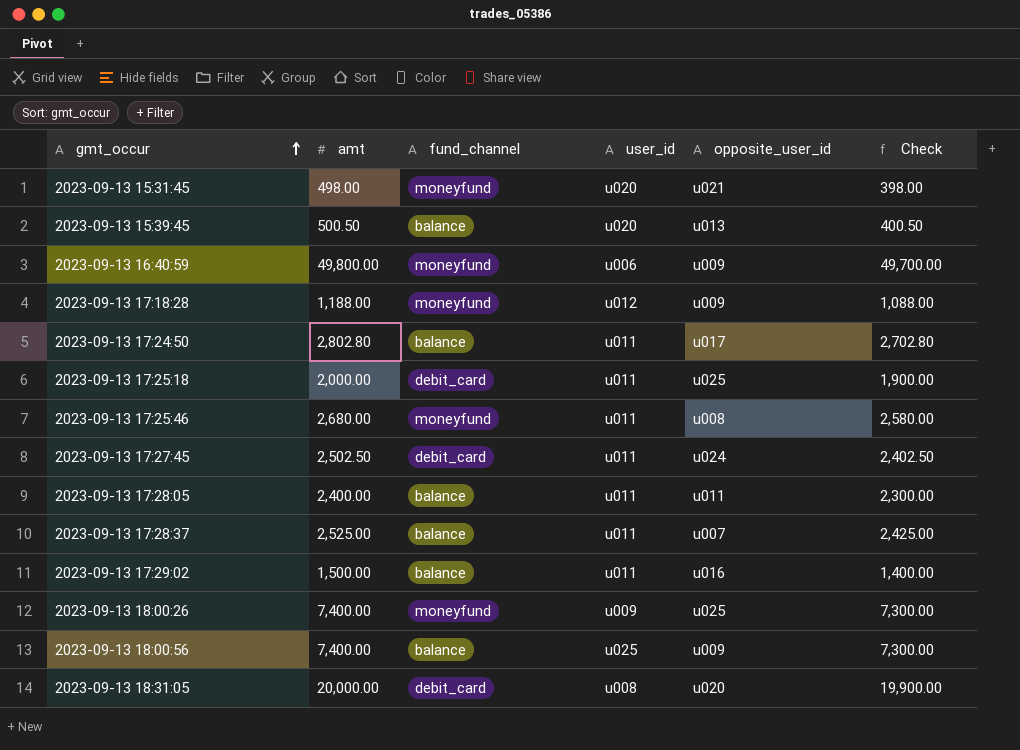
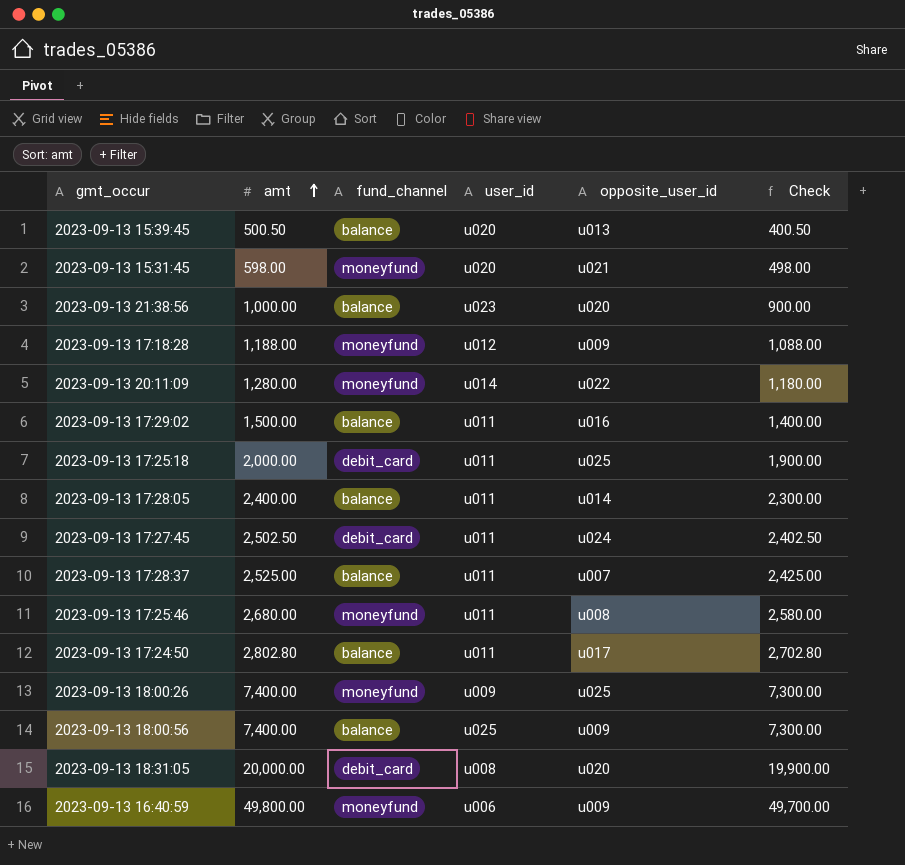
row order: gmt_occur ascending -> amt ascending
2023-09-13 15:31:45 | amt: 498.00 -> 598.00
2023-09-13 15:31:45 | Check: 398.00 -> 498.00
row 2023-09-13 21:38:56: none -> 1,000.00 | balance | u023 | u020 | 900.00
row 2023-09-13 20:11:09: none -> 1,280.00 | moneyfund | u014 | u022 | 1,180.00
2023-09-13 17:28:05 | opposite_user_id: u011 -> u014

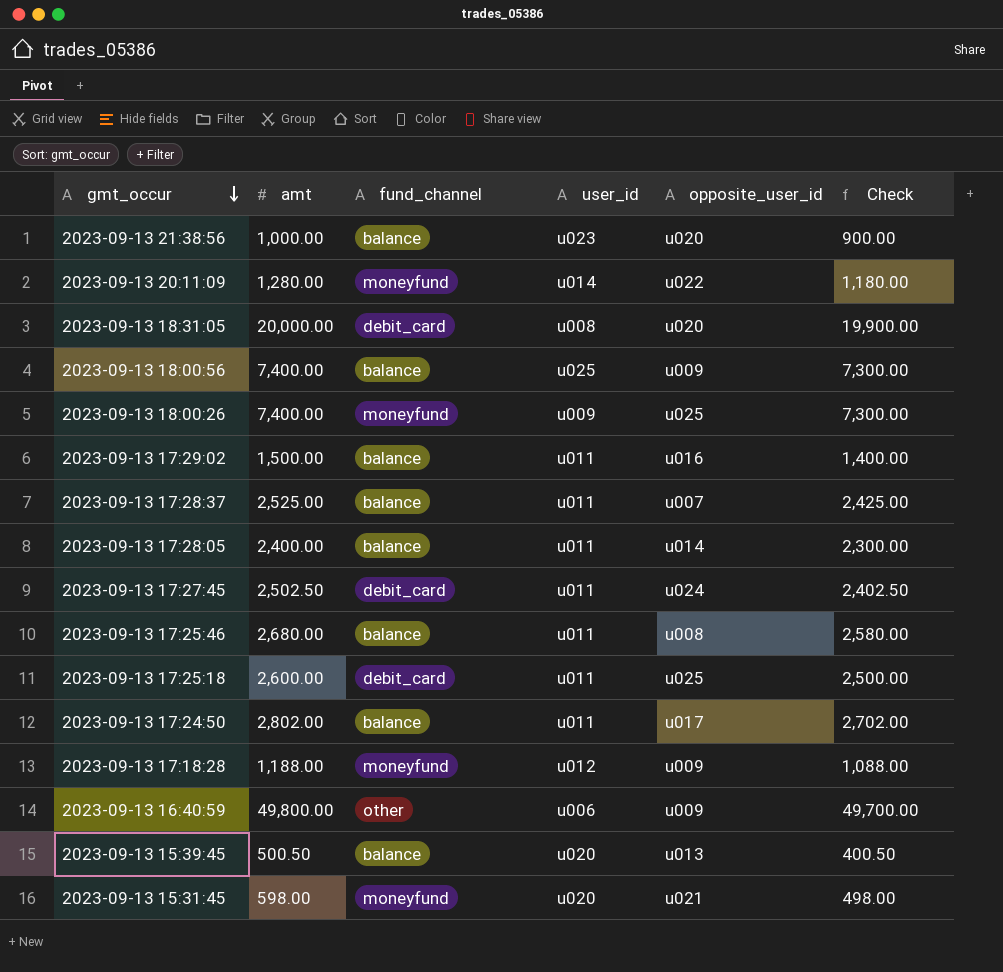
row order: amt ascending -> gmt_occur descending
2023-09-13 17:25:46 | fund_channel: moneyfund -> balance
2023-09-13 17:25:18 | amt: 2,000.00 -> 2,600.00
2023-09-13 17:25:18 | Check: 1,900.00 -> 2,500.00
2023-09-13 17:24:50 | amt: 2,802.80 -> 2,802.00
2023-09-13 17:24:50 | Check: 2,702.80 -> 2,702.00
2023-09-13 16:40:59 | fund_channel: moneyfund -> other

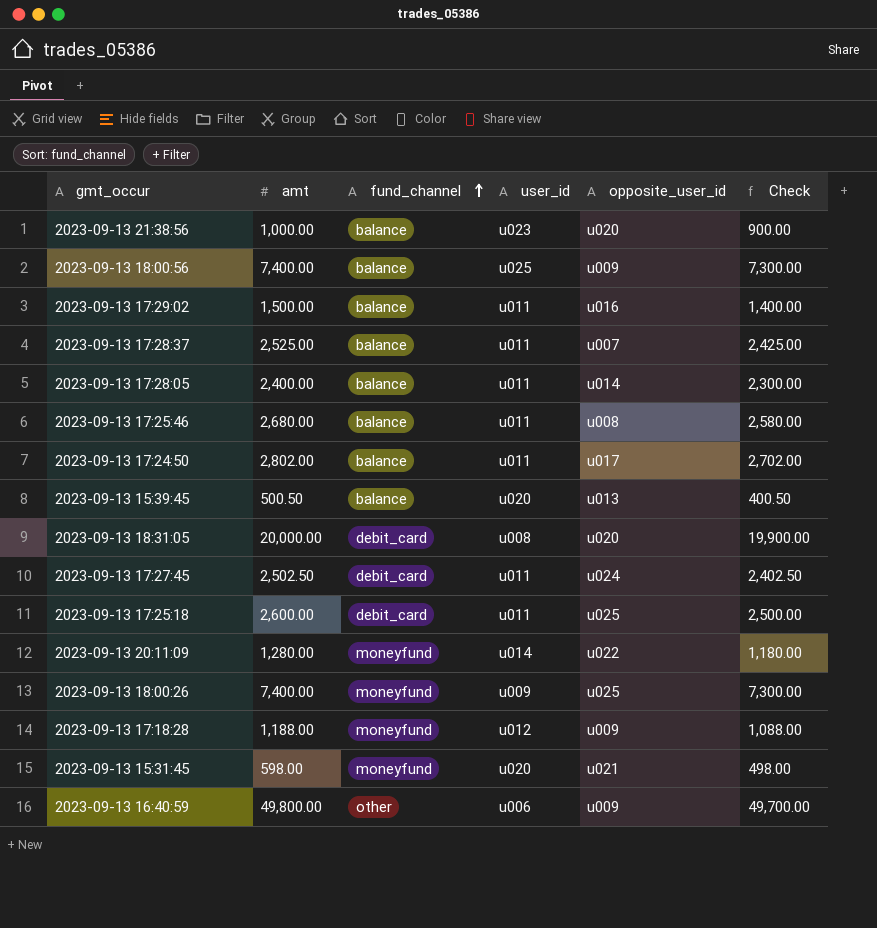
row order: gmt_occur descending -> fund_channel ascending

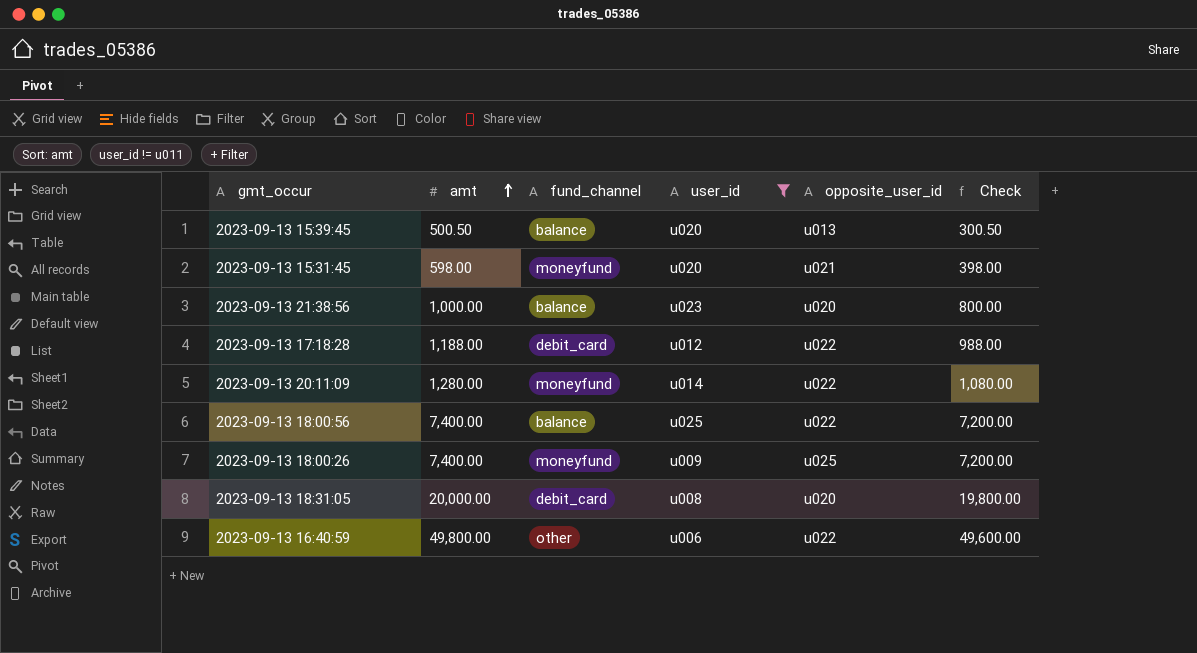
filter: none -> user_id != u011
row order: fund_channel ascending -> amt ascending
column Check | formula: [amt] - 100 -> [amt] - 200
2023-09-13 17:18:28 | fund_channel: moneyfund -> debit_card
2023-09-13 17:18:28 | opposite_user_id: u009 -> u022
2023-09-13 18:00:56 | opposite_user_id: u009 -> u022
2023-09-13 16:40:59 | opposite_user_id: u009 -> u022

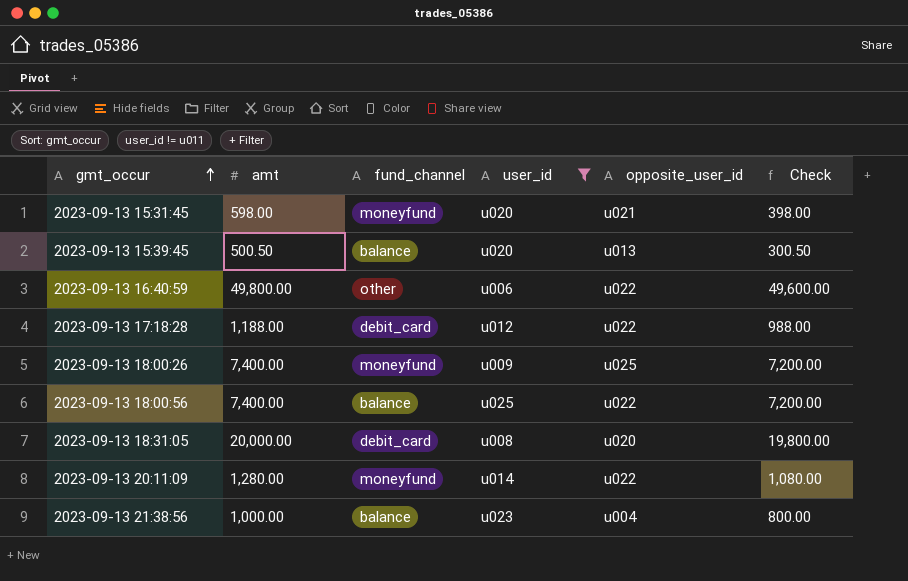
row order: amt ascending -> gmt_occur ascending
2023-09-13 21:38:56 | opposite_user_id: u020 -> u004

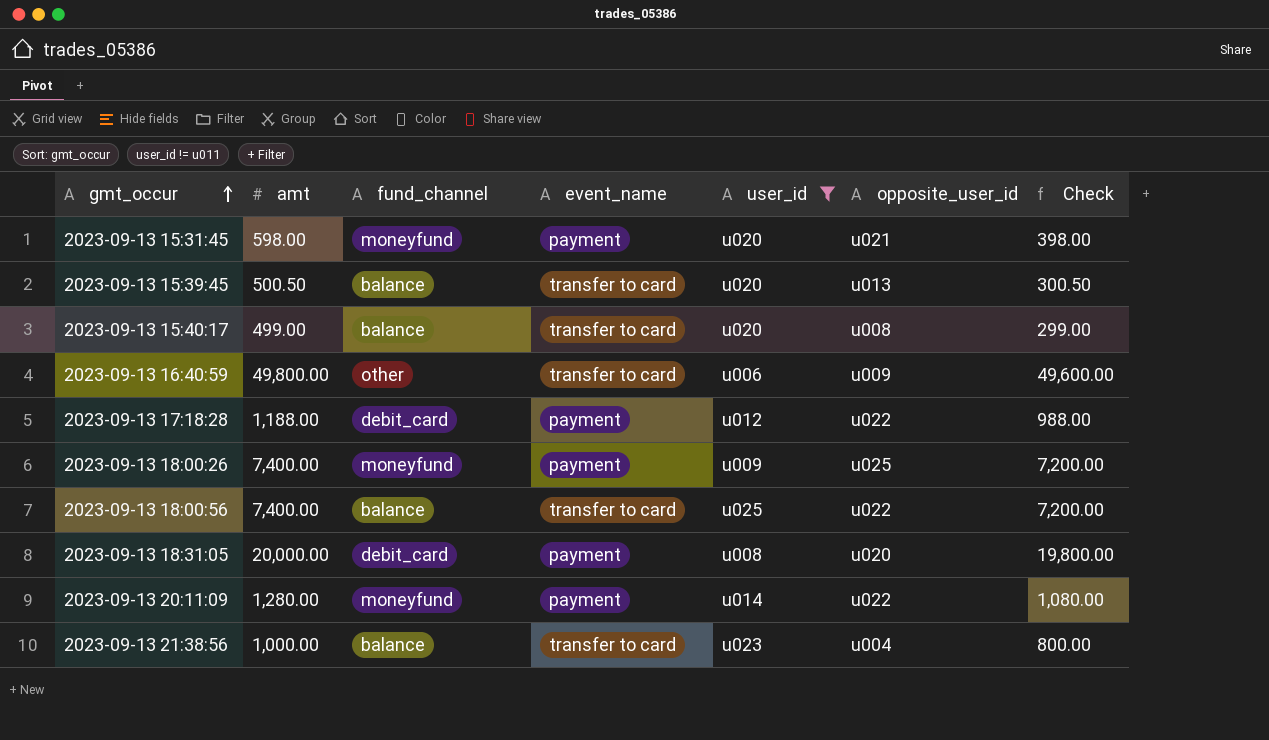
column event_name | position: none -> 4
row 2023-09-13 15:40:17: none -> 499.00 | balance | transfer to card | u020 | u008 | 299.00
2023-09-13 16:40:59 | opposite_user_id: u022 -> u009

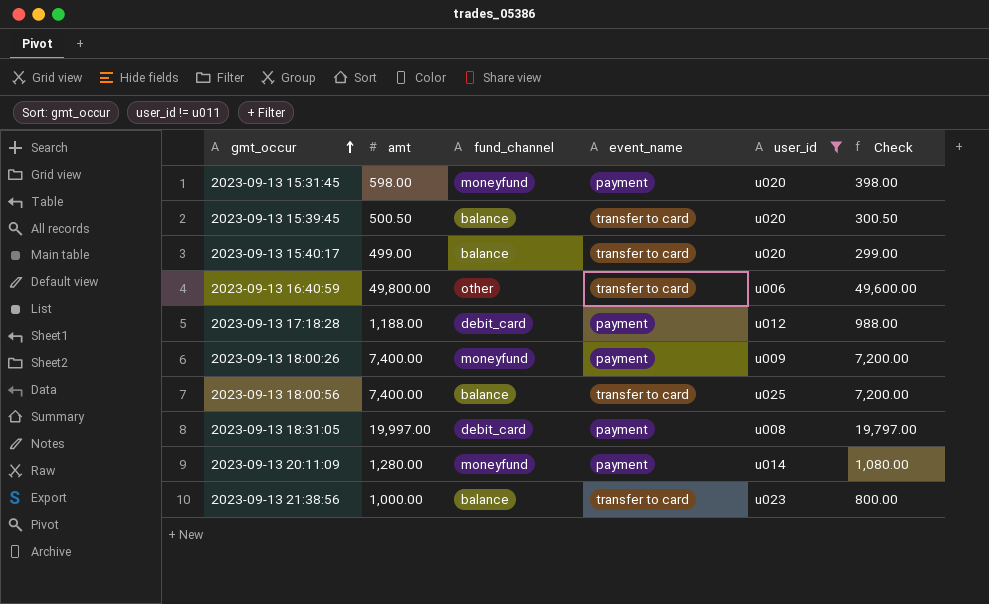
column opposite_user_id | position: 6 -> none
2023-09-13 18:31:05 | amt: 20,000.00 -> 19,997.00
2023-09-13 18:31:05 | Check: 19,800.00 -> 19,797.00

